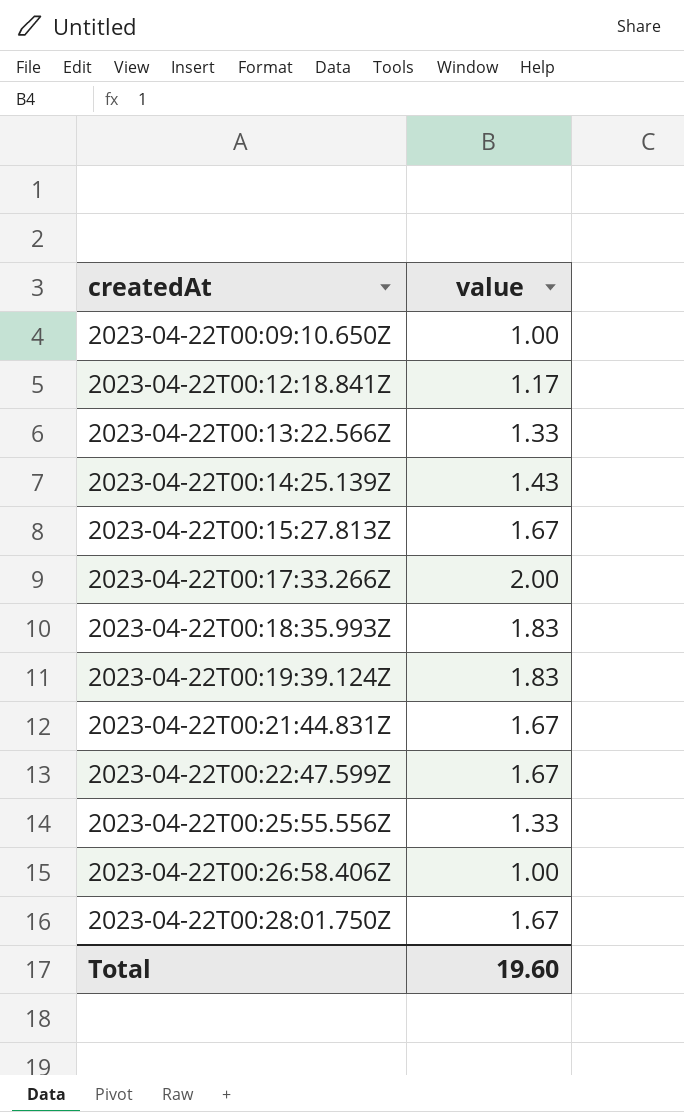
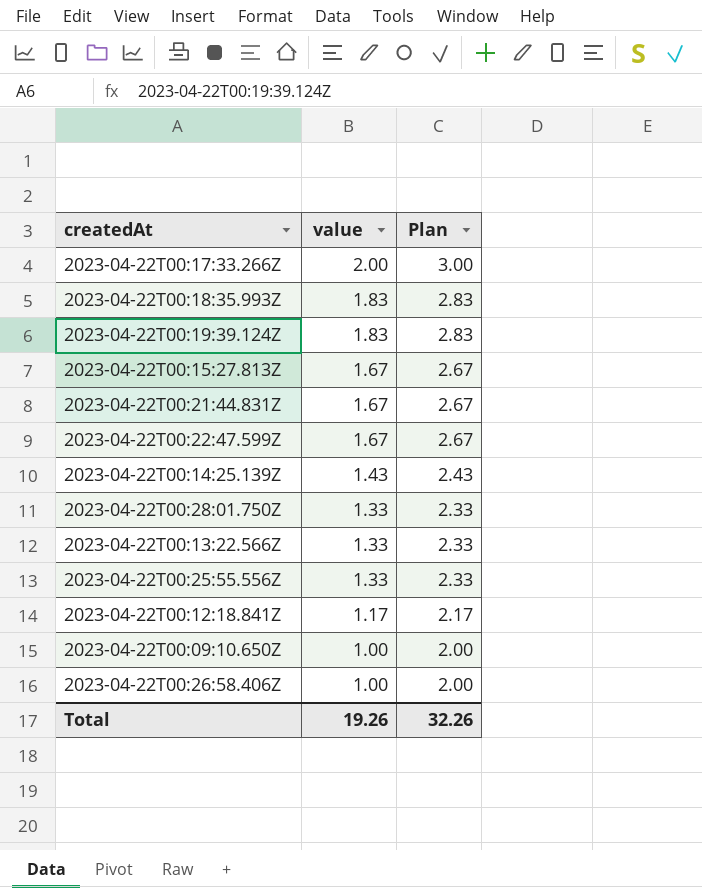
row order: createdAt ascending -> value descending
column Plan | formula: none -> [value] + 1
2023-04-22T00:28:01.750Z | value: 1.67 -> 1.33
Total | value: 19.60 -> 19.26

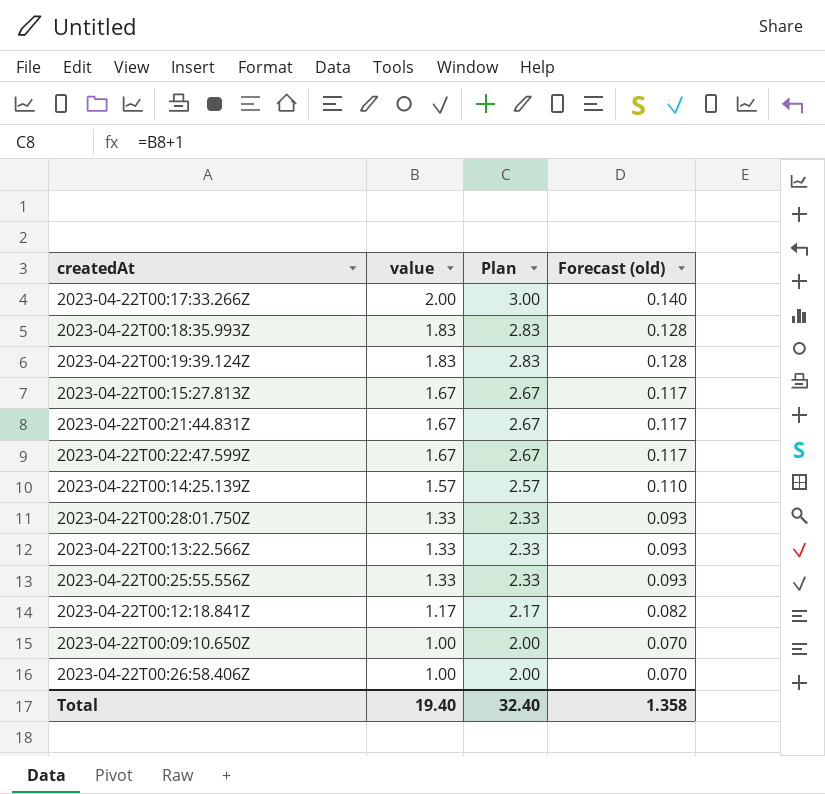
column Forecast (old) | formula: none -> [value] * 0.07
2023-04-22T00:14:25.139Z | value: 1.43 -> 1.57
2023-04-22T00:14:25.139Z | Plan: 2.43 -> 2.57
Total | value: 19.26 -> 19.40
Total | Plan: 32.26 -> 32.40

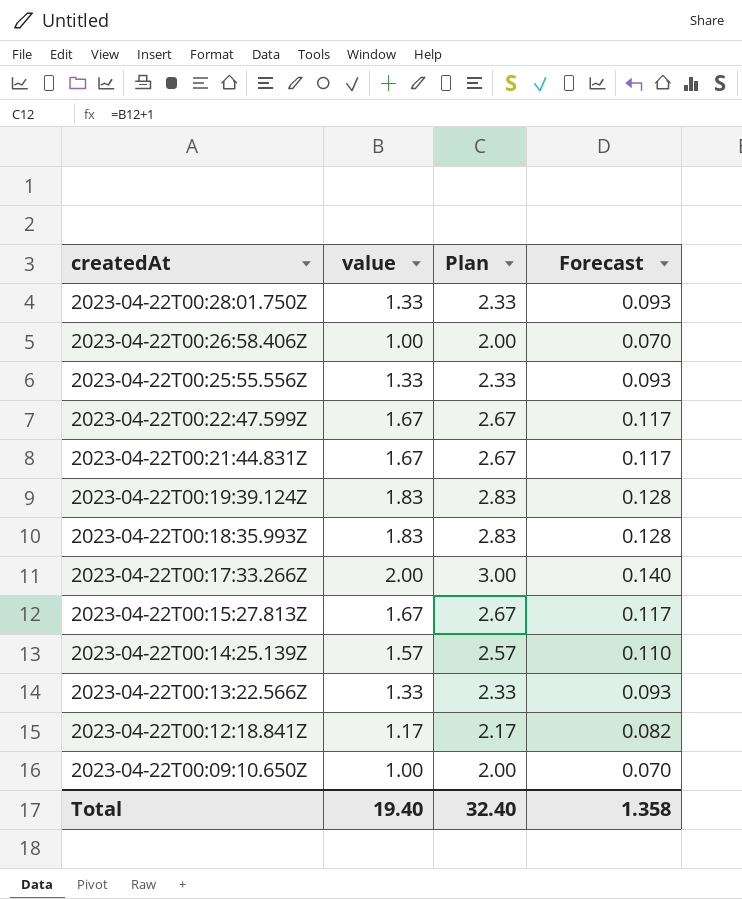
row order: value descending -> createdAt descending
column name: Forecast (old) -> Forecast

